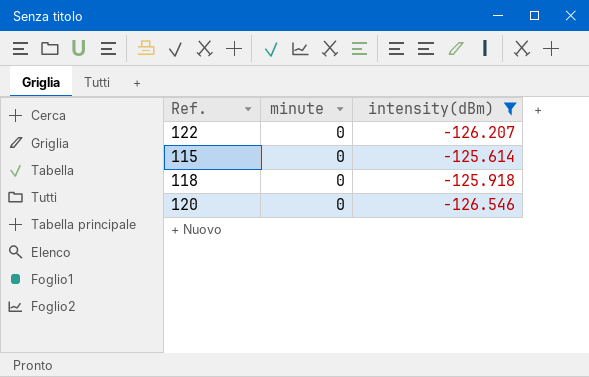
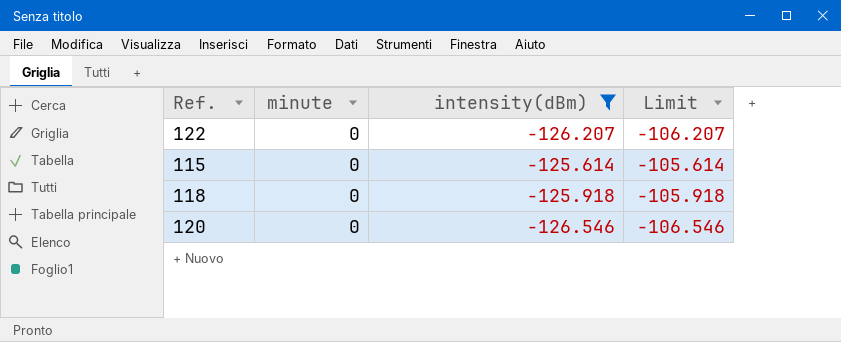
column Limit | formula: none -> [intensity(dBm)] + 20

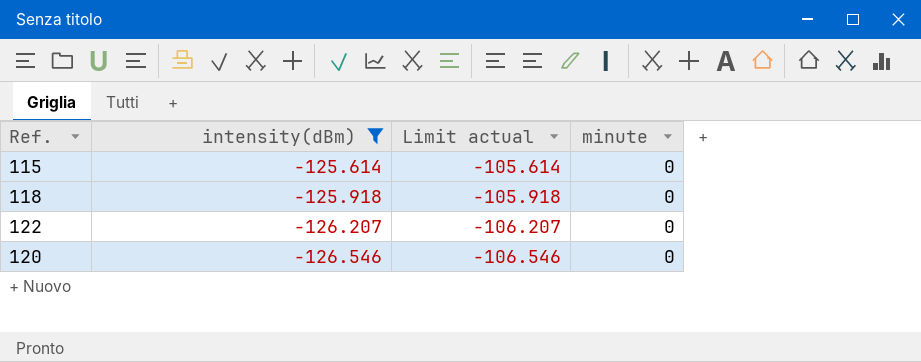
row order: none -> intensity(dBm) descending
column name: Limit -> Limit actual
column minute | position: 2 -> 4

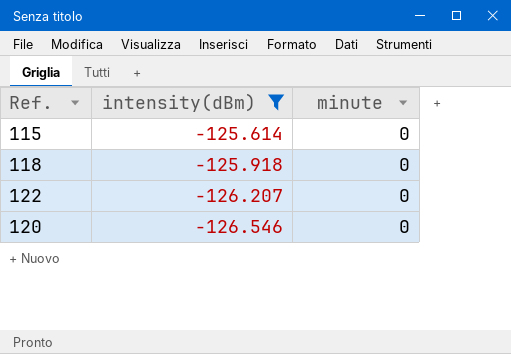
column Limit actual | formula: [intensity(dBm)] + 20 -> none

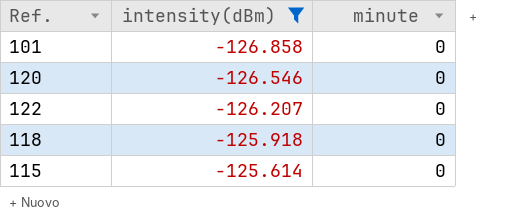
row order: intensity(dBm) descending -> intensity(dBm) ascending
row 101: none -> -126.858 | 0

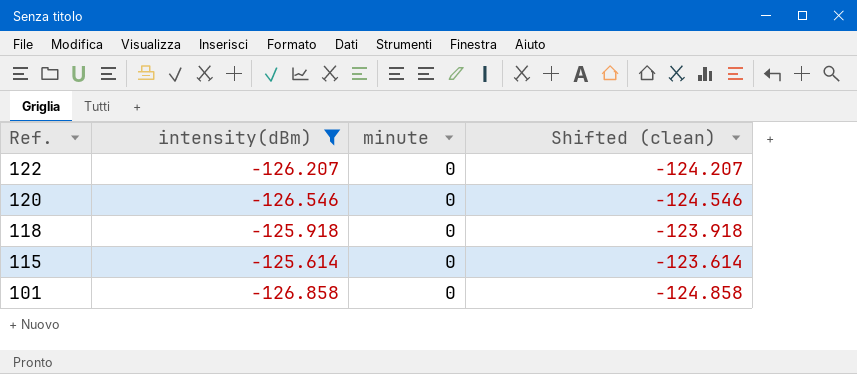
row order: intensity(dBm) ascending -> Ref. descending
column Shifted (clean) | formula: none -> [intensity(dBm)] + 2

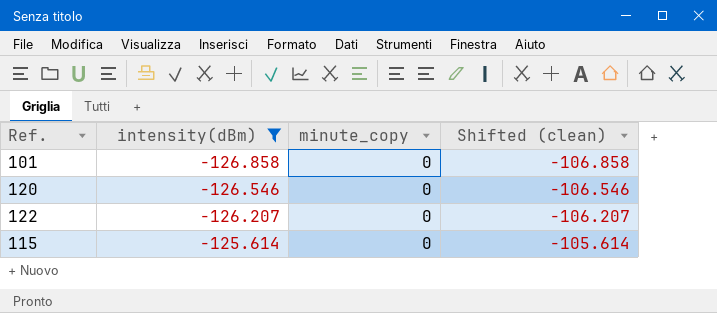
row order: Ref. descending -> intensity(dBm) ascending
column name: minute -> minute_copy
column Shifted (clean) | formula: [intensity(dBm)] + 2 -> [intensity(dBm)] + 20
row 118: -125.918 | 0 | -123.918 -> none

